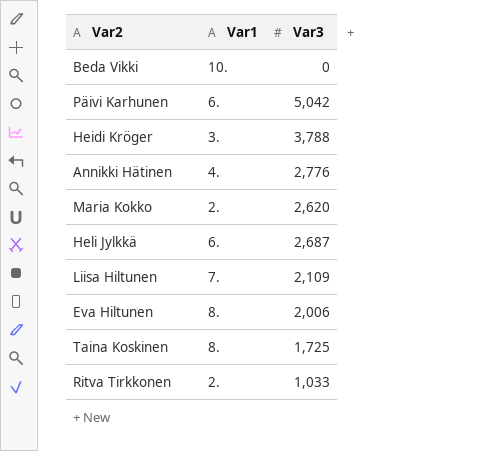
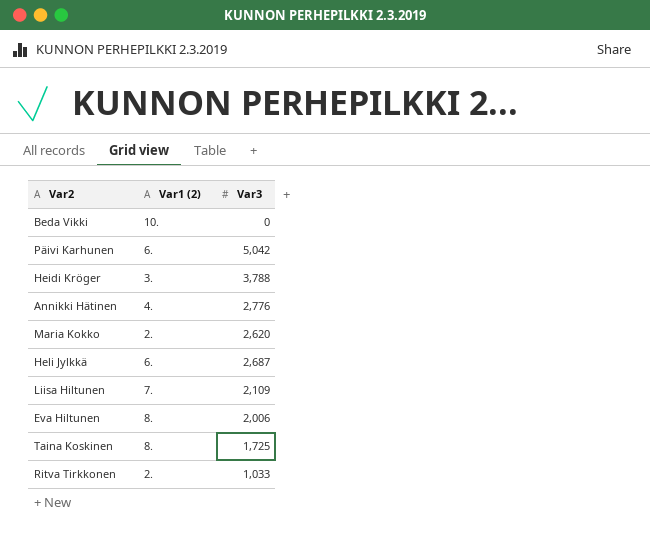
column name: Var1 -> Var1 (2)

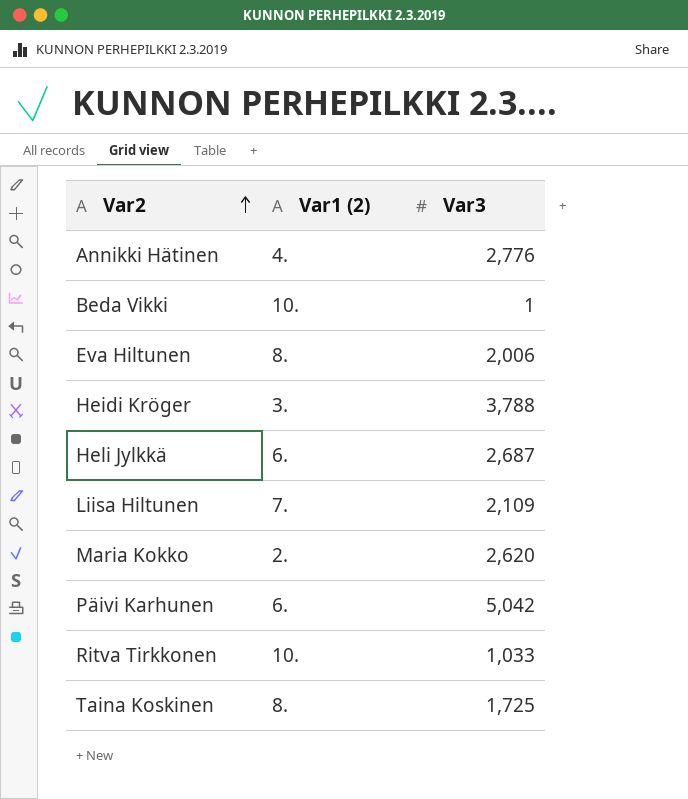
row order: none -> Var2 ascending
Beda Vikki | Var3: 0 -> 1
Ritva Tirkkonen | Var1 (2): 2. -> 10.

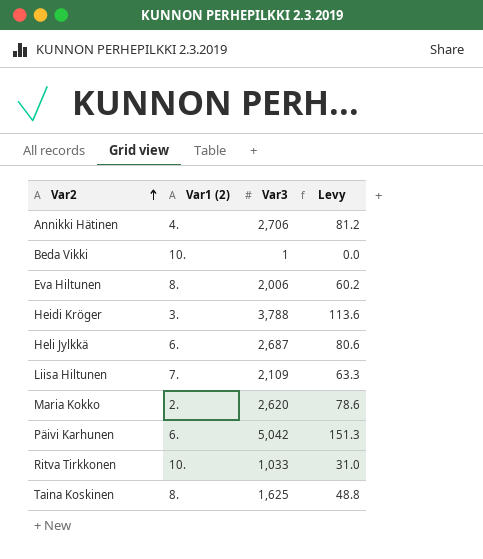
column Levy | formula: none -> [Var3] * 0.03
Annikki Hätinen | Var3: 2,776 -> 2,706
Taina Koskinen | Var3: 1,725 -> 1,625

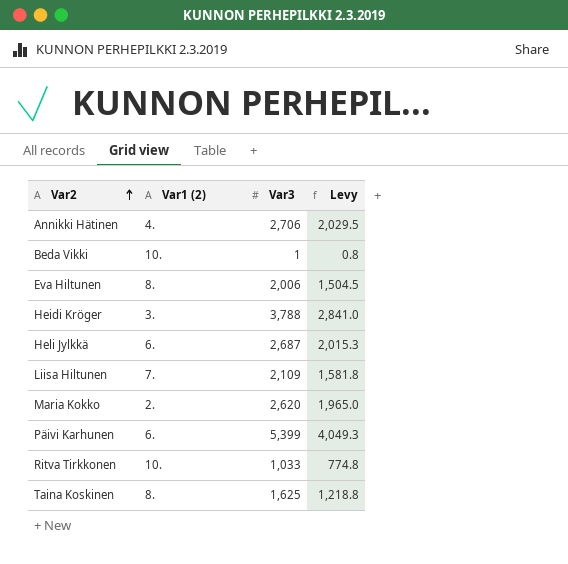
column Levy | formula: [Var3] * 0.03 -> [Var3] * 0.75
Päivi Karhunen | Var3: 5,042 -> 5,399

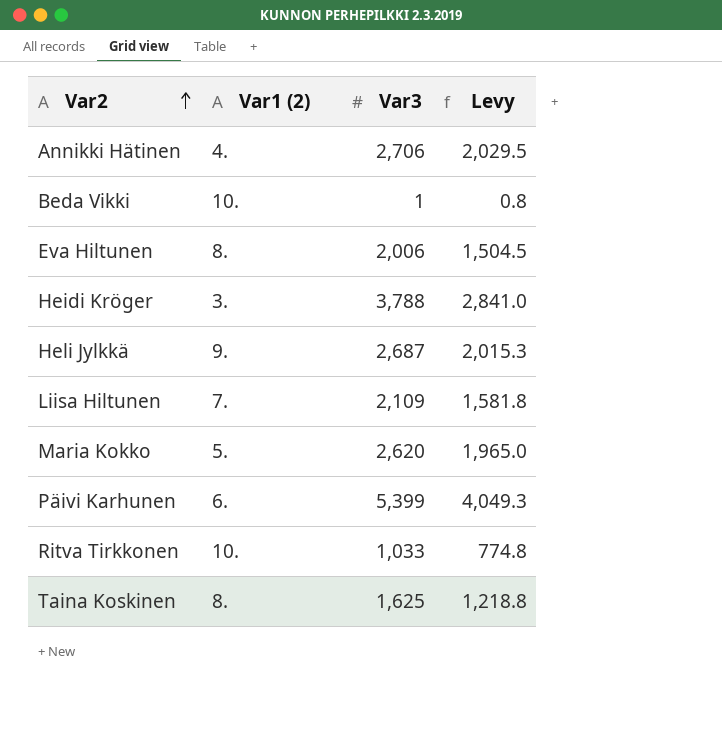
Heli Jylkkä | Var1 (2): 6. -> 9.
Maria Kokko | Var1 (2): 2. -> 5.

